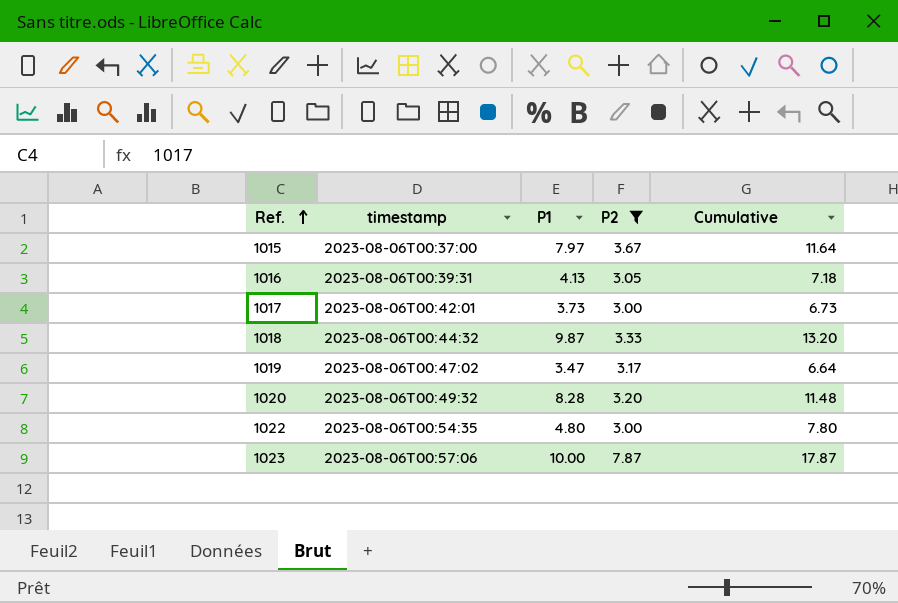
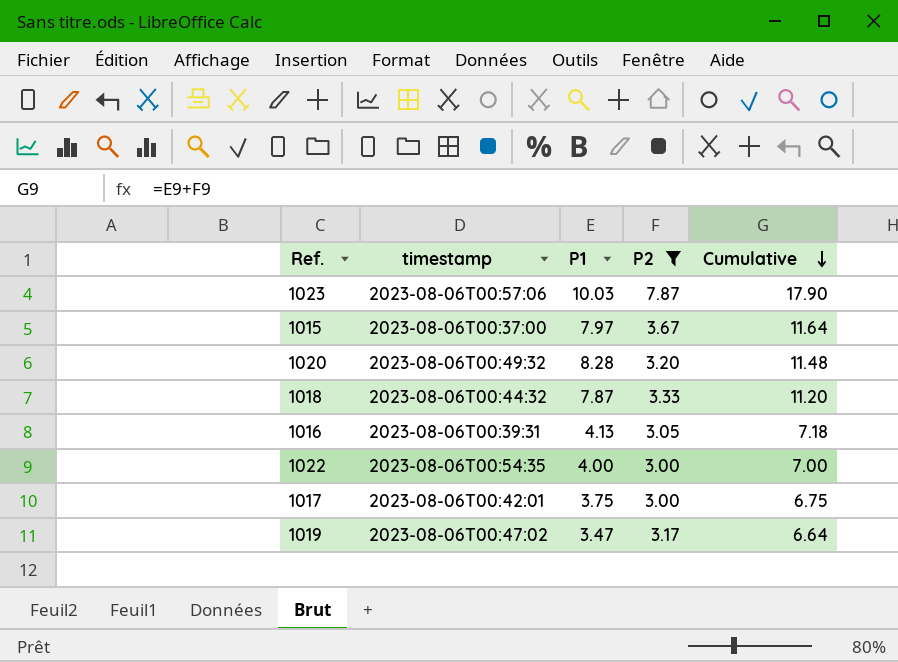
row order: Ref. ascending -> Cumulative descending
1023 | P1: 10.00 -> 10.03
1023 | Cumulative: 17.87 -> 17.90
1018 | P1: 9.87 -> 7.87
1018 | Cumulative: 13.20 -> 11.20
1022 | P1: 4.80 -> 4.00
1022 | Cumulative: 7.80 -> 7.00
1017 | P1: 3.73 -> 3.75
1017 | Cumulative: 6.73 -> 6.75

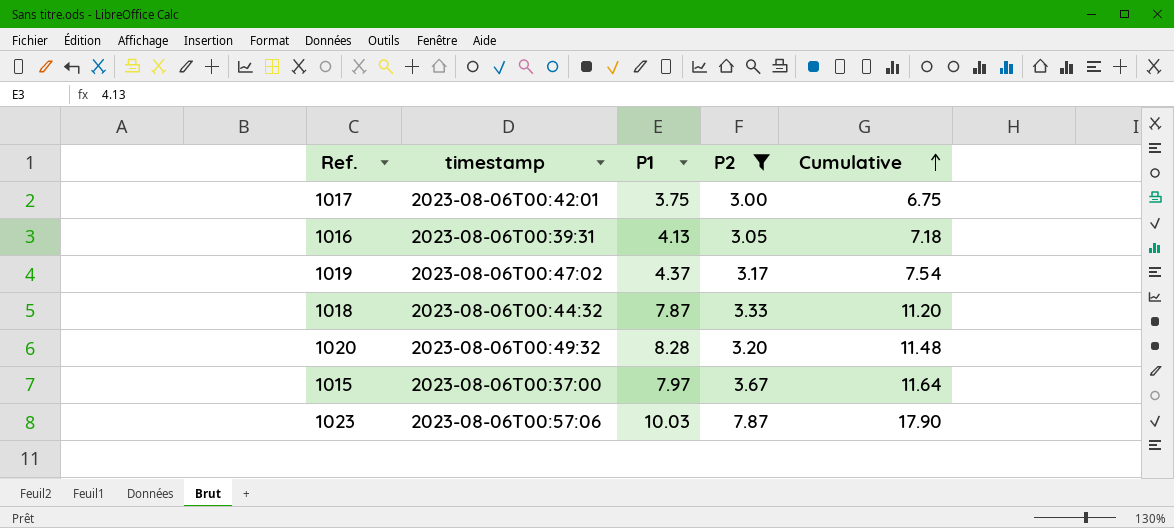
row order: Cumulative descending -> Cumulative ascending
row 1022: 2023-08-06T00:54:35 | 4.00 | 3.00 | 7.00 -> none
1019 | P1: 3.47 -> 4.37
1019 | Cumulative: 6.64 -> 7.54

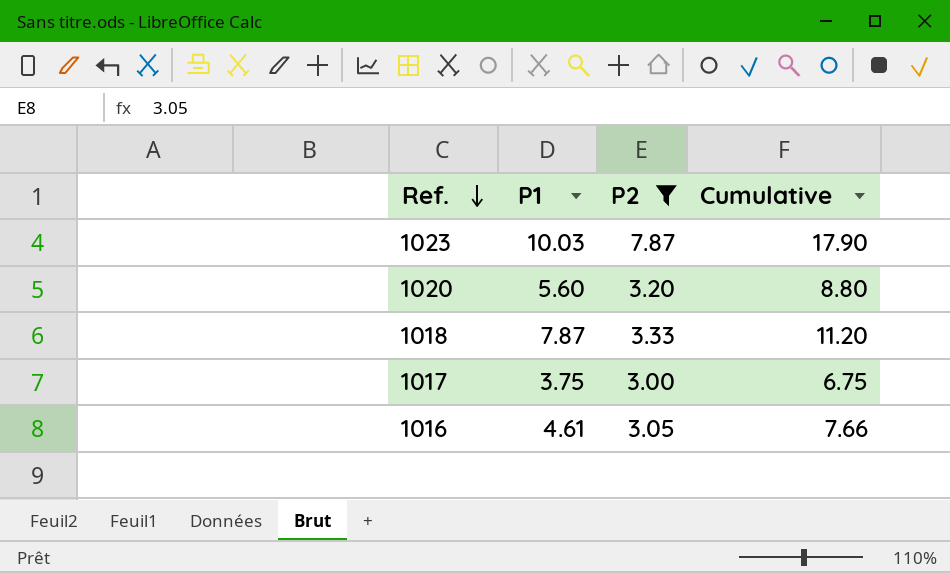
row order: Cumulative ascending -> Ref. descending
column timestamp | position: 2 -> none
row 1019: 2023-08-06T00:47:02 | 4.37 | 3.17 | 7.54 -> none
row 1015: 2023-08-06T00:37:00 | 7.97 | 3.67 | 11.64 -> none
1020 | P1: 8.28 -> 5.60
1020 | Cumulative: 11.48 -> 8.80
1016 | P1: 4.13 -> 4.61
1016 | Cumulative: 7.18 -> 7.66

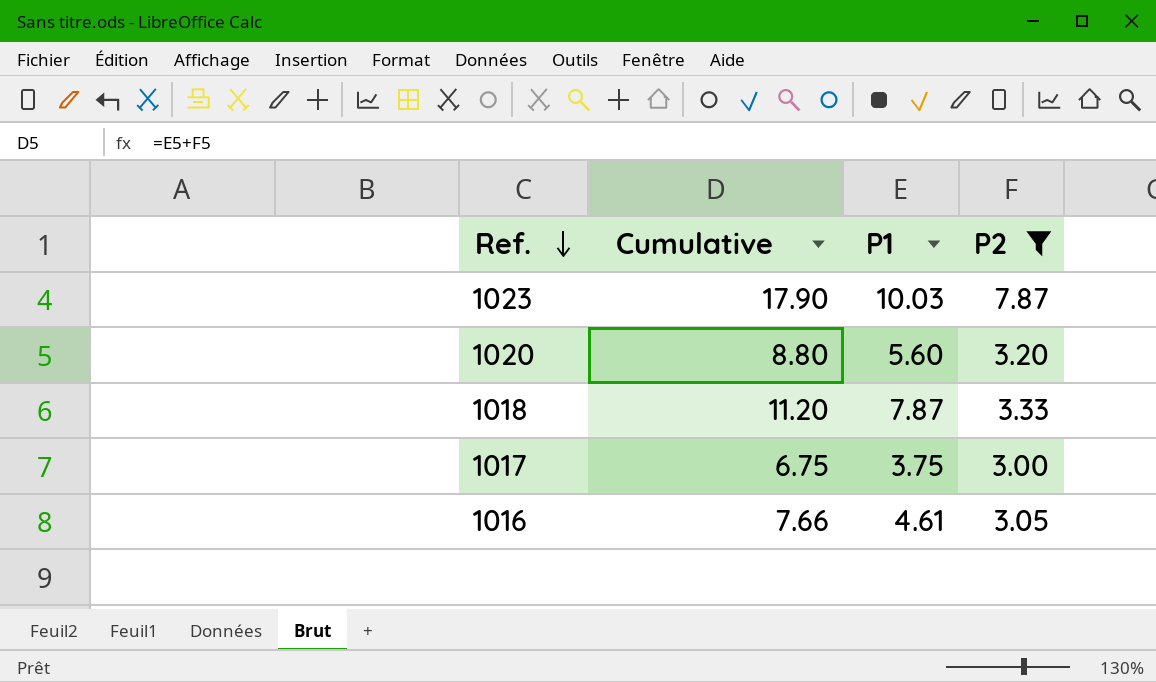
column Cumulative | position: 4 -> 2

